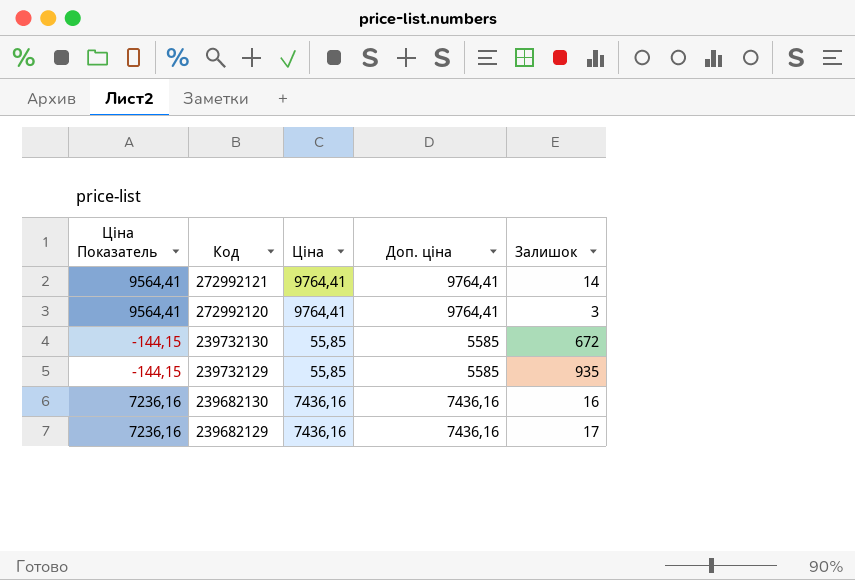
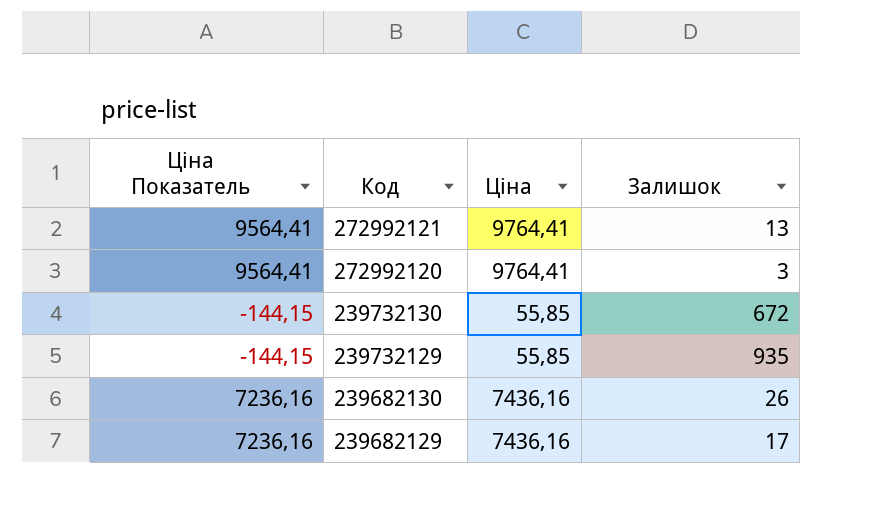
column Доп. ціна | position: 4 -> none
272992121 | Залишок: 14 -> 13
239682130 | Залишок: 16 -> 26

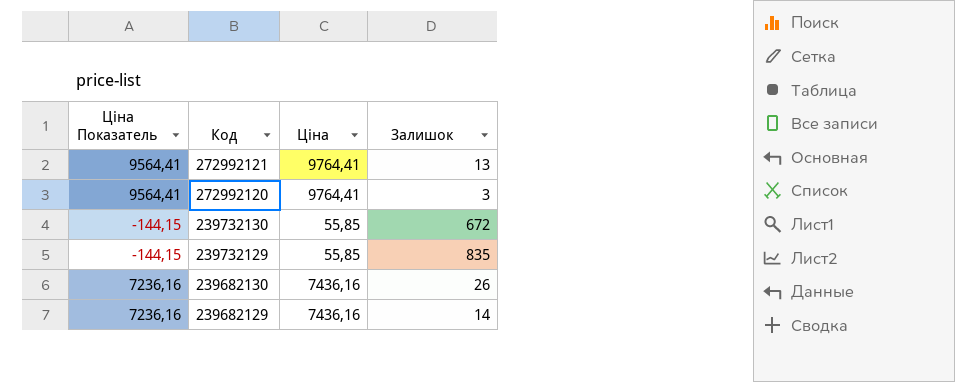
239732129 | Залишок: 935 -> 835
239682129 | Залишок: 17 -> 14

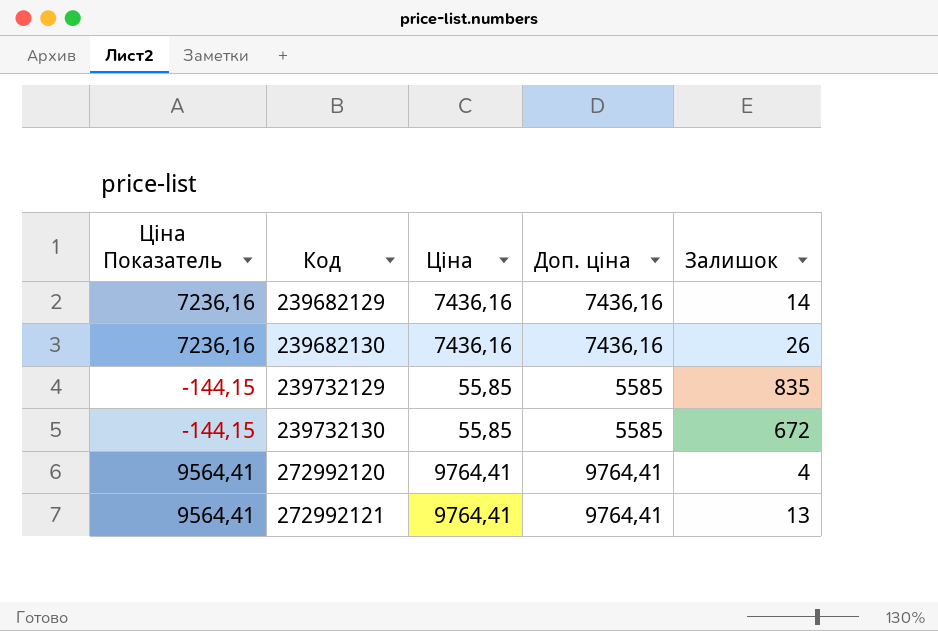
row order: Код descending -> Код ascending
column Доп. ціна | position: none -> 4
272992120 | Залишок: 3 -> 4

